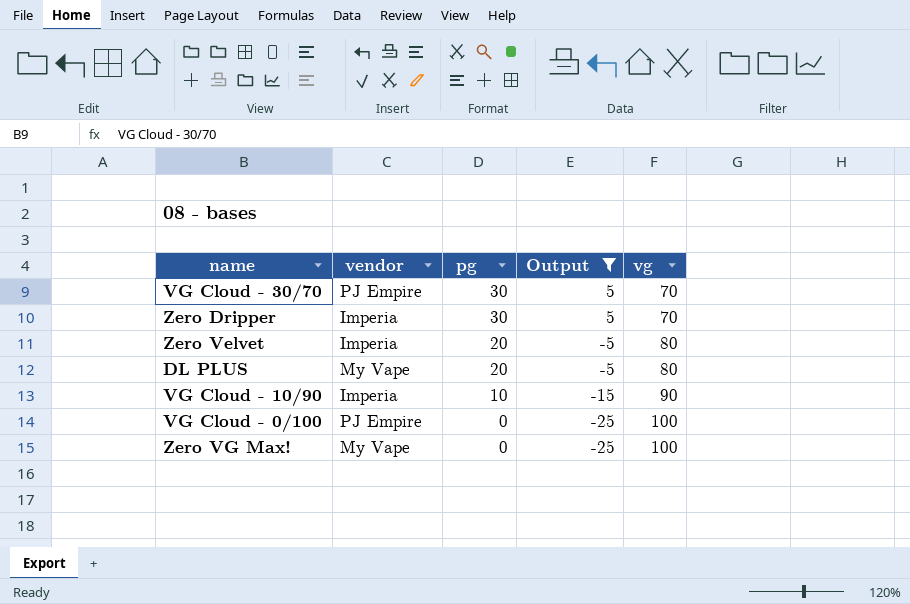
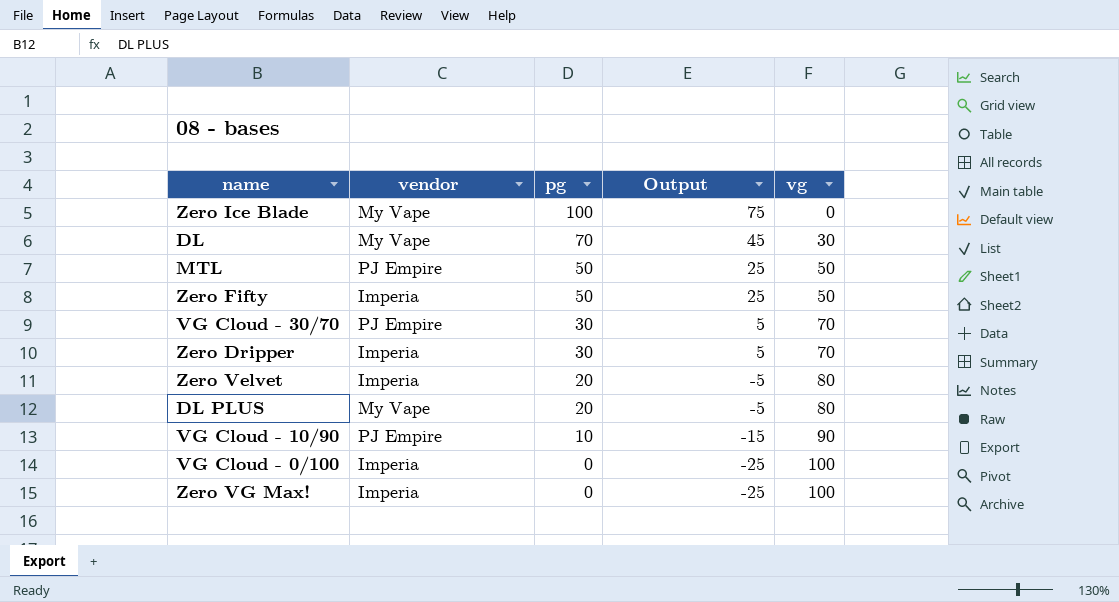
filter: Output <= 5 -> none
VG Cloud - 10/90 | vendor: Imperia -> PJ Empire
VG Cloud - 0/100 | vendor: PJ Empire -> Imperia
Zero VG Max! | vendor: My Vape -> Imperia

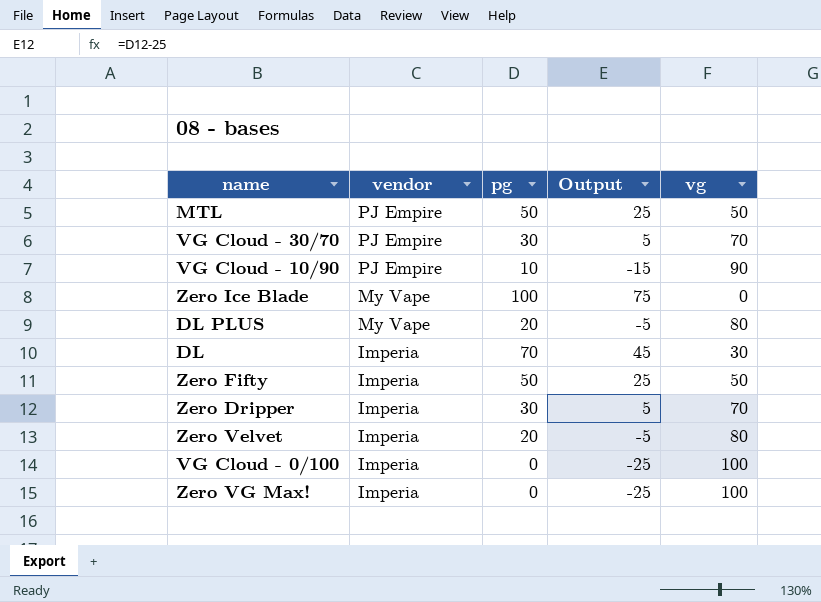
row order: pg descending -> vendor descending
DL | vendor: My Vape -> Imperia

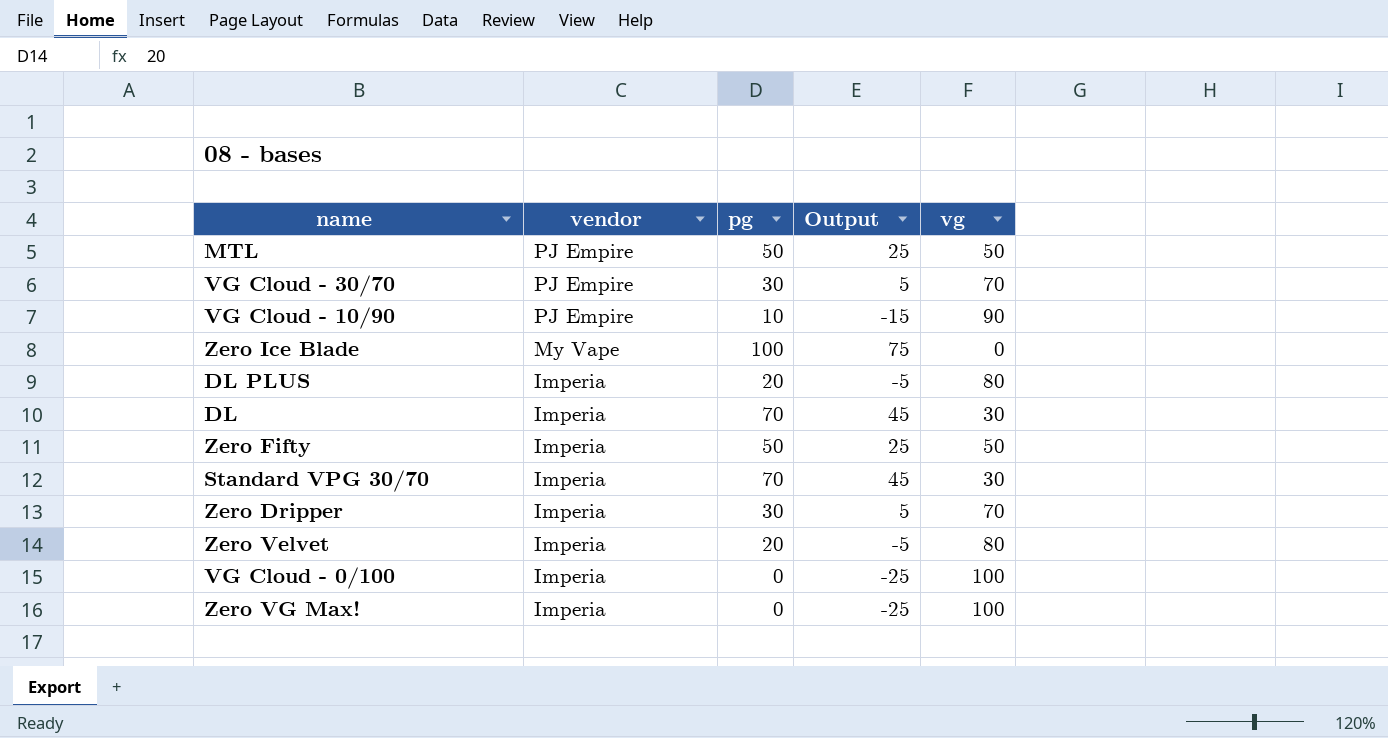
DL PLUS | vendor: My Vape -> Imperia
row Standard VPG 30/70: none -> Imperia | 70 | 45 | 30

